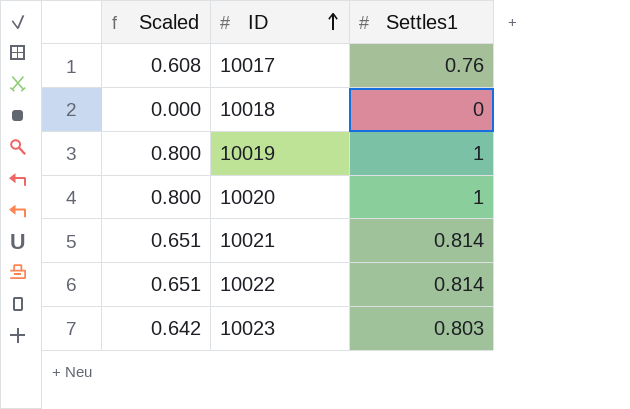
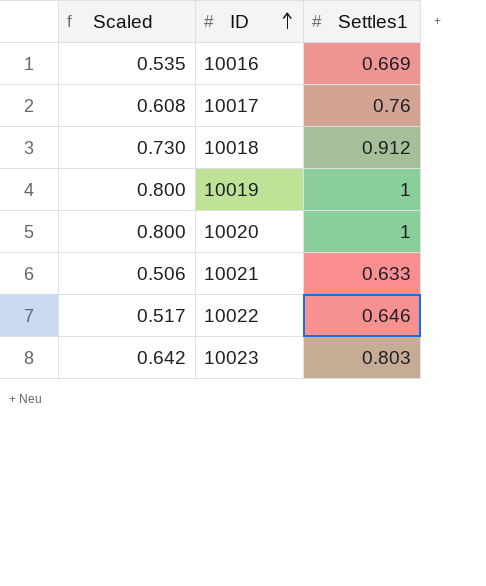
row 10016: none -> 0.535 | 0.669
10018 | Scaled: 0.000 -> 0.730
10018 | Settles1: 0 -> 0.912
10021 | Scaled: 0.651 -> 0.506
10021 | Settles1: 0.814 -> 0.633
10022 | Scaled: 0.651 -> 0.517
10022 | Settles1: 0.814 -> 0.646

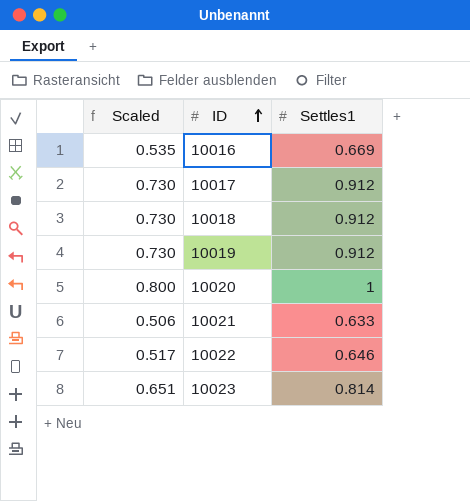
10017 | Scaled: 0.608 -> 0.730
10017 | Settles1: 0.76 -> 0.912
10019 | Scaled: 0.800 -> 0.730
10019 | Settles1: 1 -> 0.912
10023 | Scaled: 0.642 -> 0.651
10023 | Settles1: 0.803 -> 0.814

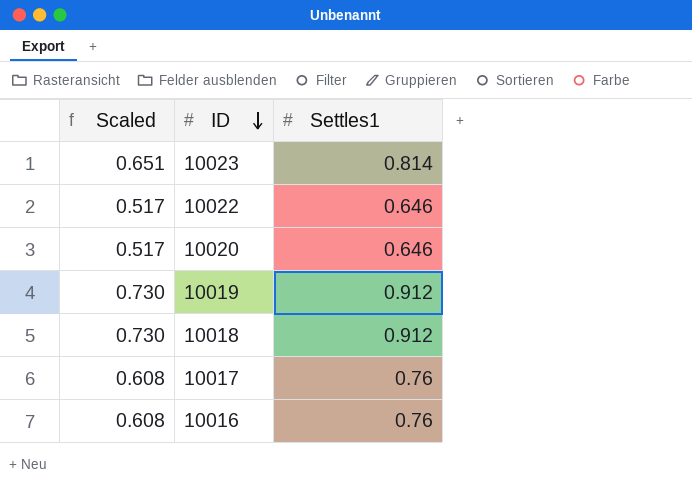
row order: ID ascending -> ID descending
row 10021: 0.506 | 0.633 -> none
10020 | Scaled: 0.800 -> 0.517
10020 | Settles1: 1 -> 0.646
10017 | Scaled: 0.730 -> 0.608
10017 | Settles1: 0.912 -> 0.76
10016 | Scaled: 0.535 -> 0.608
10016 | Settles1: 0.669 -> 0.76

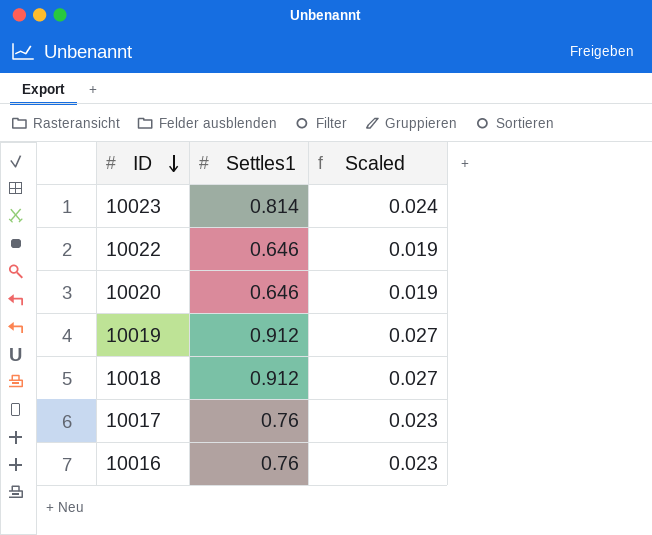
column Scaled | formula: [Settles1] * 0.8 -> [Settles1] * 0.03
column Scaled | position: 1 -> 3

